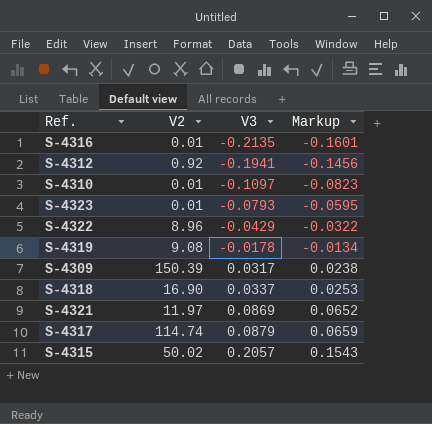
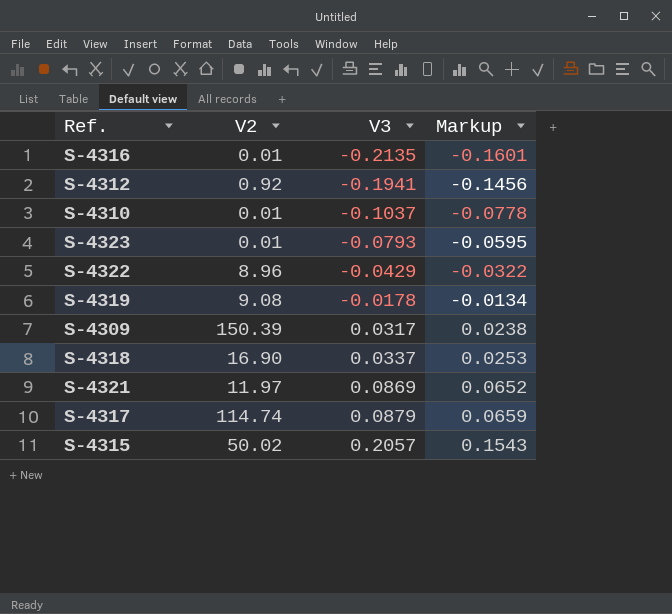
S-4310 | V3: -0.1097 -> -0.1037
S-4310 | Markup: -0.0823 -> -0.0778

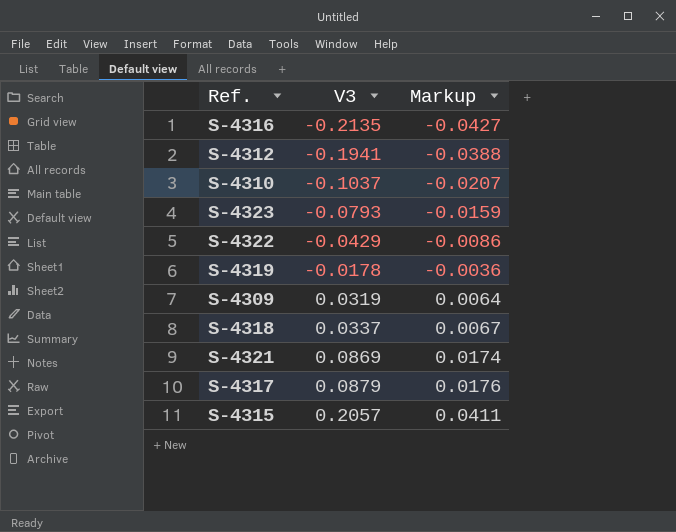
column V2 | position: 2 -> none
column Markup | formula: [V3] * 0.75 -> [V3] * 0.2
S-4309 | V3: 0.0317 -> 0.0319

